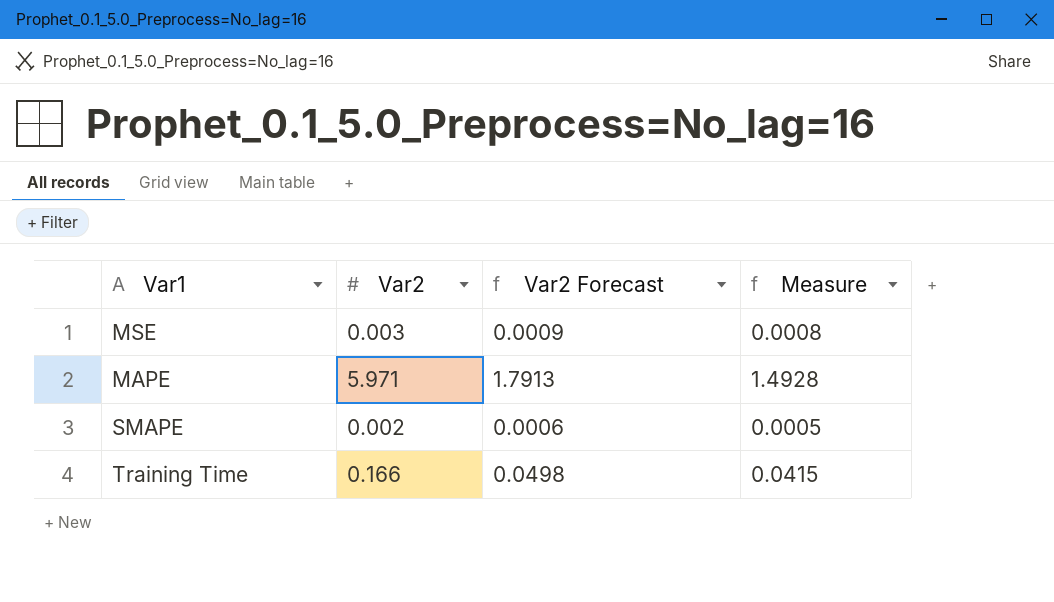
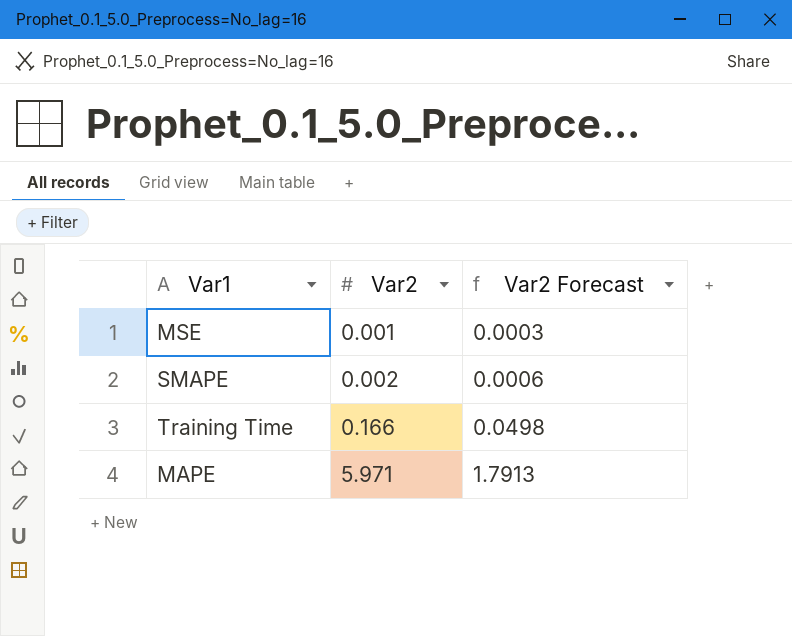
row order: none -> Var2 ascending
column Measure | formula: [Var2] * 0.25 -> none
MSE | Var2: 0.003 -> 0.001
MSE | Var2 Forecast: 0.0009 -> 0.0003

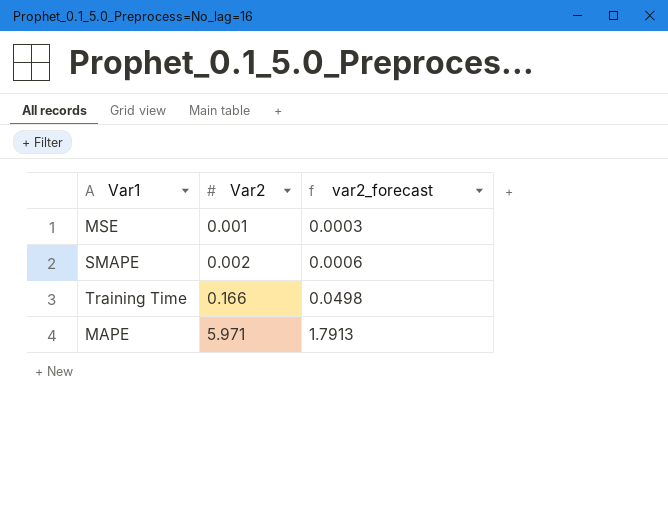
column name: Var2 Forecast -> var2_forecast

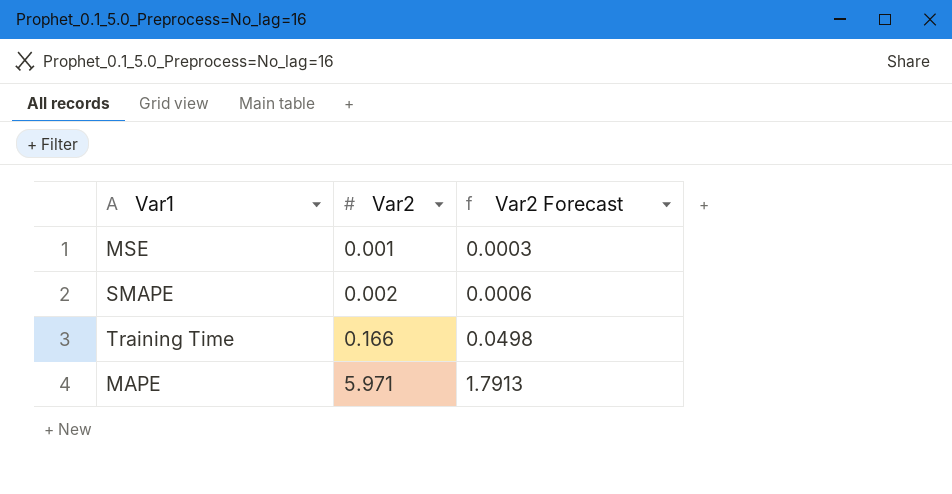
column name: var2_forecast -> Var2 Forecast

